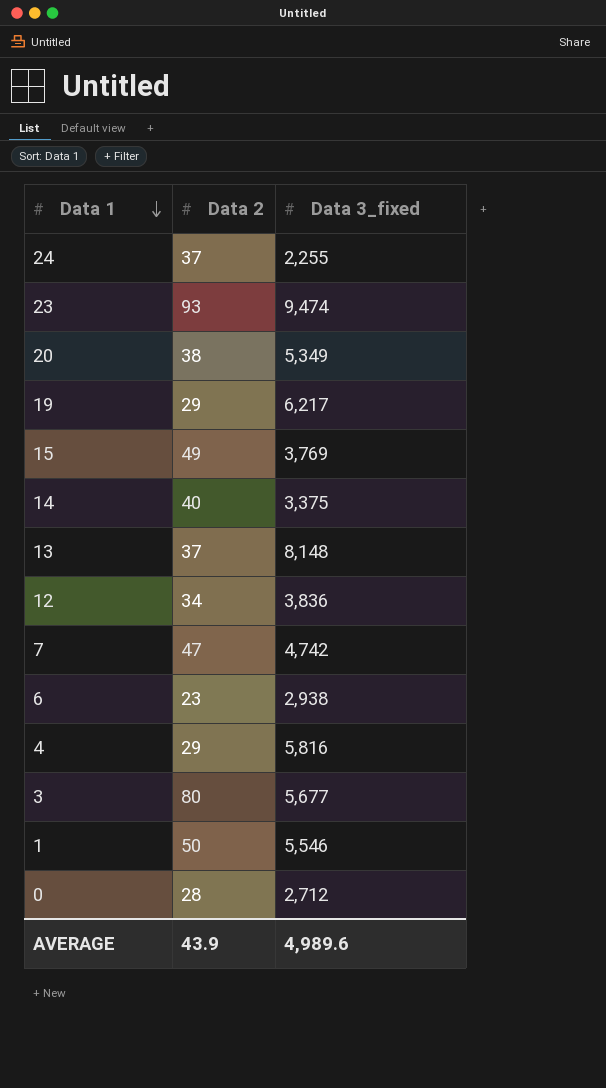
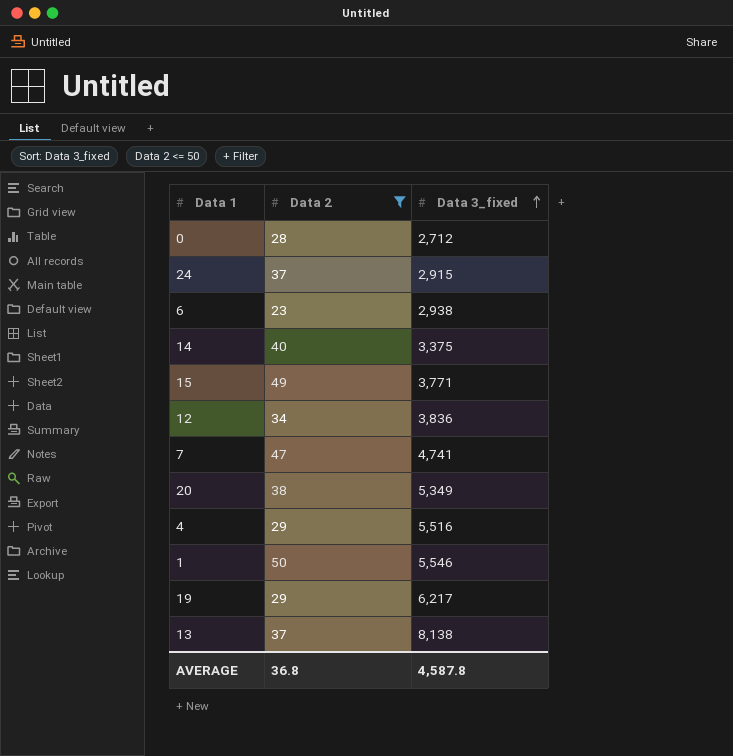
filter: none -> Data 2 <= 50
row order: Data 1 descending -> Data 3_fixed ascending
24 | Data 3_fixed: 2,255 -> 2,915
15 | Data 3_fixed: 3,769 -> 3,771
7 | Data 3_fixed: 4,742 -> 4,741
4 | Data 3_fixed: 5,816 -> 5,516
13 | Data 3_fixed: 8,148 -> 8,138
AVERAGE | Data 2: 43.9 -> 36.8
AVERAGE | Data 3_fixed: 4,989.6 -> 4,587.8

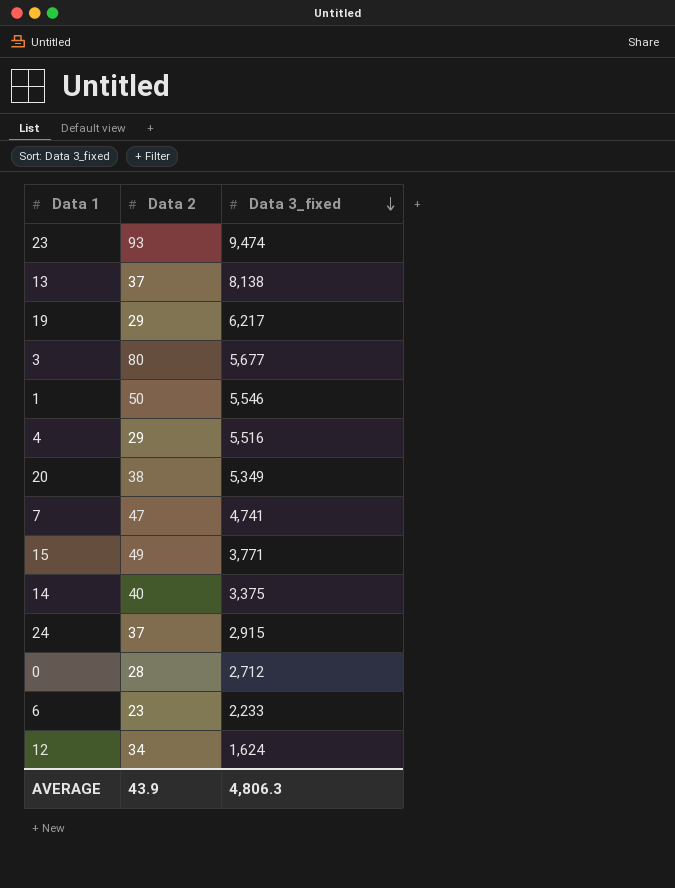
filter: Data 2 <= 50 -> none
row order: Data 3_fixed ascending -> Data 3_fixed descending
6 | Data 3_fixed: 2,938 -> 2,233
12 | Data 3_fixed: 3,836 -> 1,624
AVERAGE | Data 2: 36.8 -> 43.9
AVERAGE | Data 3_fixed: 4,587.8 -> 4,806.3

